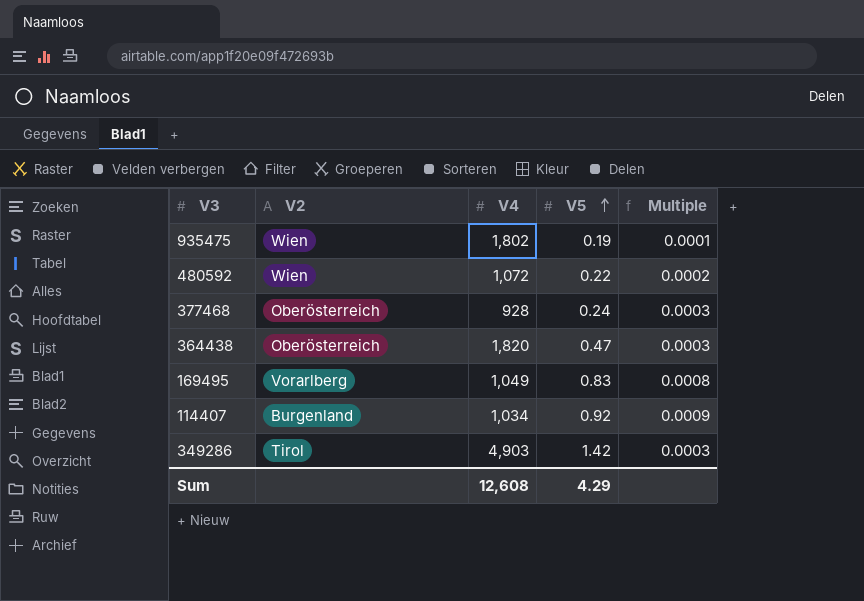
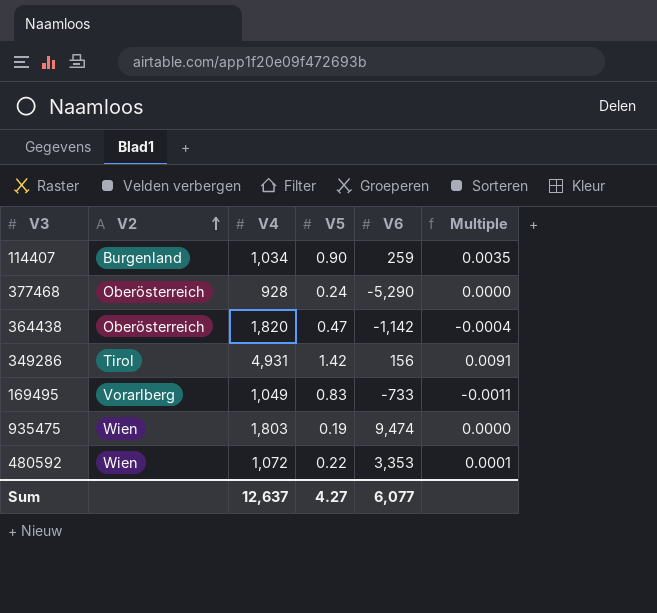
row order: V5 ascending -> V2 ascending
column V6 | position: none -> 5
column Multiple | formula: [V5] / [V4] -> [V5] / [V6]
114407 | V5: 0.92 -> 0.90
349286 | V4: 4,903 -> 4,931
935475 | V4: 1,802 -> 1,803
Sum | V4: 12,608 -> 12,637
Sum | V5: 4.29 -> 4.27

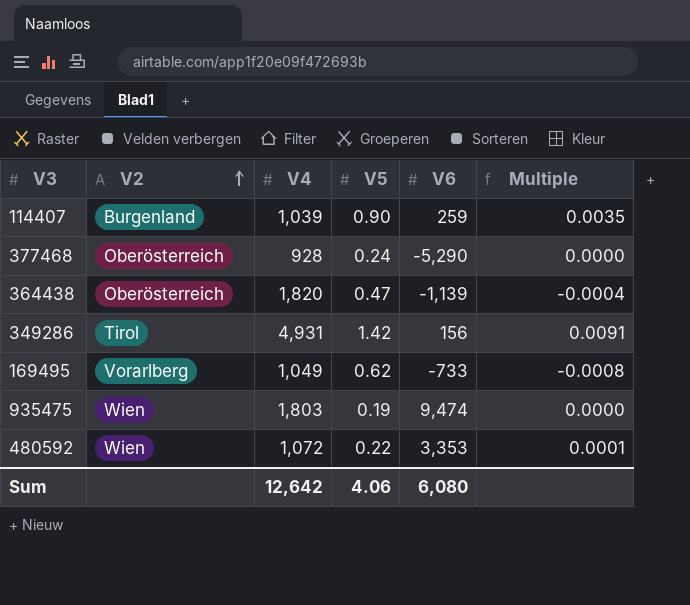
114407 | V4: 1,034 -> 1,039
364438 | V6: -1,142 -> -1,139
169495 | V5: 0.83 -> 0.62
169495 | Multiple: -0.0011 -> -0.0008
Sum | V4: 12,637 -> 12,642
Sum | V5: 4.27 -> 4.06
Sum | V6: 6,077 -> 6,080

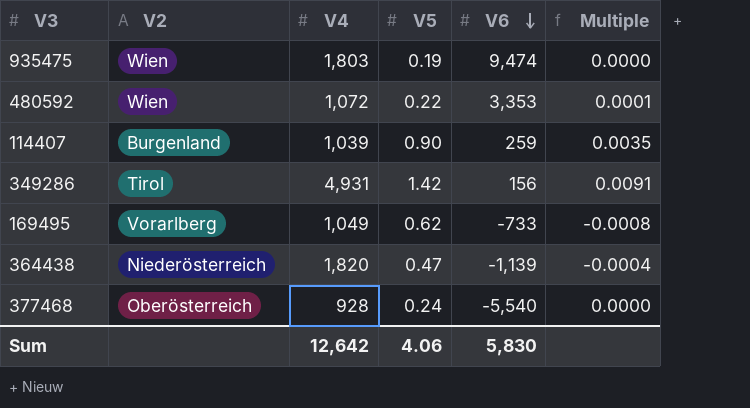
row order: V2 ascending -> V6 descending
364438 | V2: Oberösterreich -> Niederösterreich
377468 | V6: -5,290 -> -5,540
Sum | V6: 6,080 -> 5,830

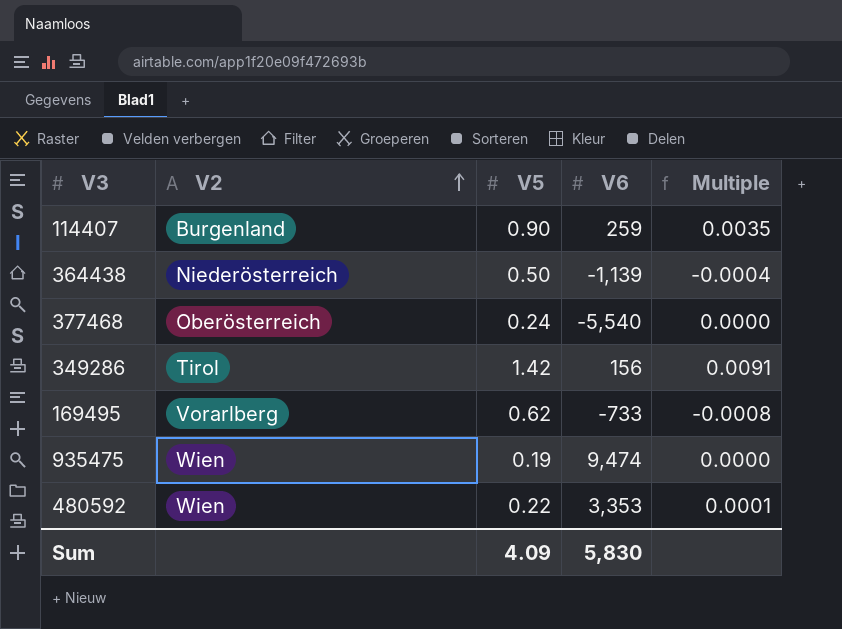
row order: V6 descending -> V2 ascending
column V4 | position: 3 -> none
364438 | V5: 0.47 -> 0.50
Sum | V5: 4.06 -> 4.09

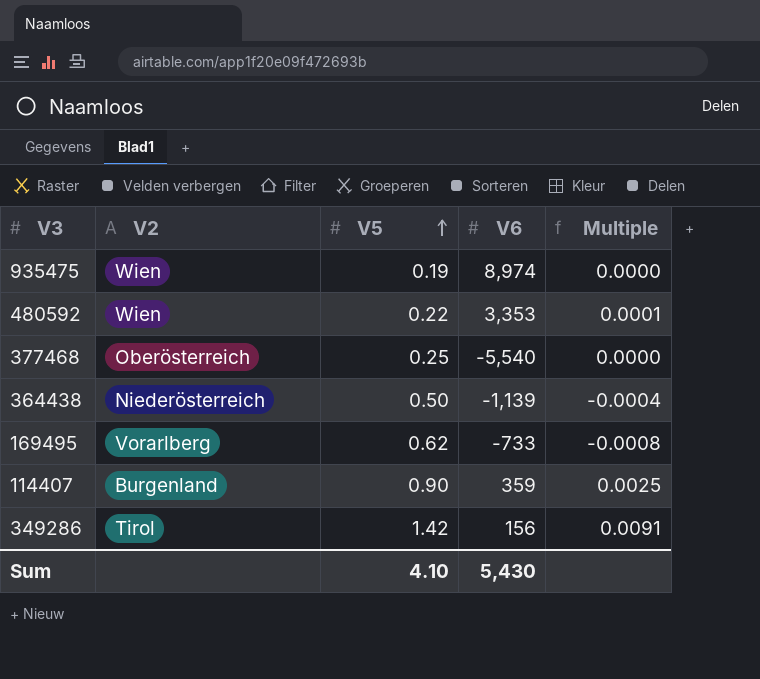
row order: V2 ascending -> V5 ascending
935475 | V6: 9,474 -> 8,974
377468 | V5: 0.24 -> 0.25
114407 | V6: 259 -> 359
114407 | Multiple: 0.0035 -> 0.0025
Sum | V5: 4.09 -> 4.10
Sum | V6: 5,830 -> 5,430

